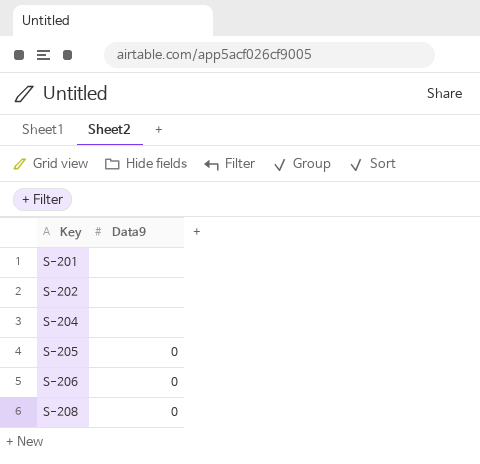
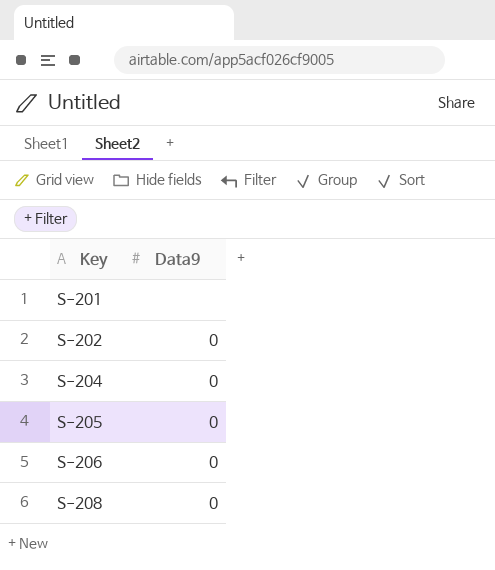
S-202 | Data9: none -> 0
S-204 | Data9: none -> 0

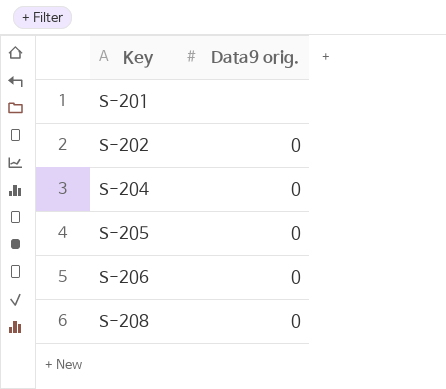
column name: Data9 -> Data9 orig.

